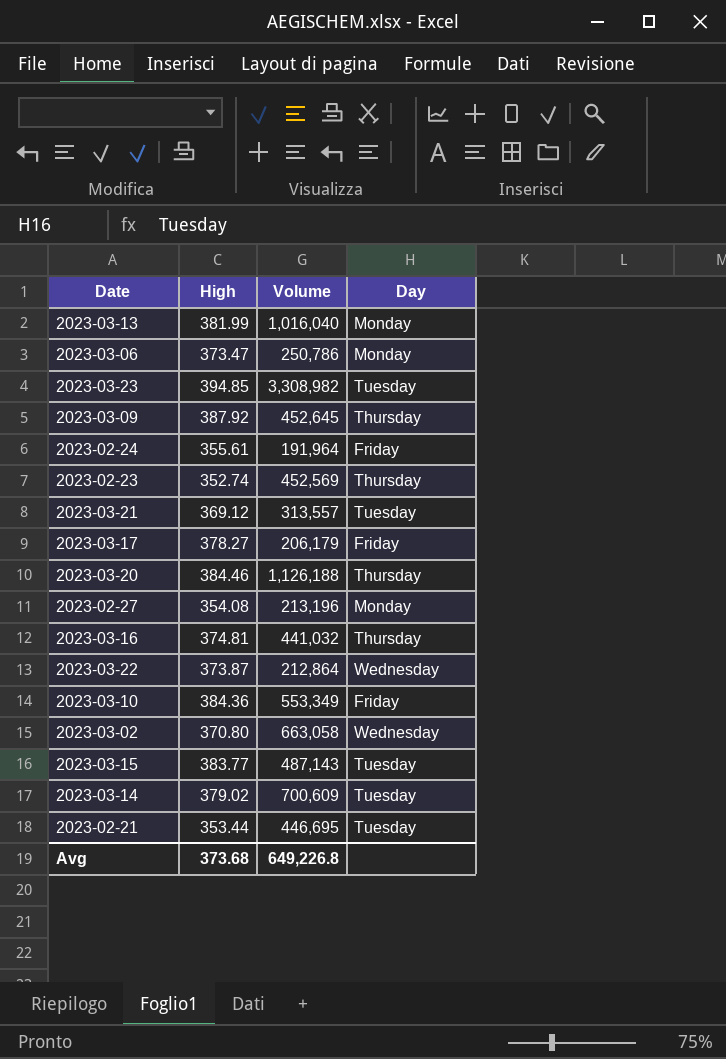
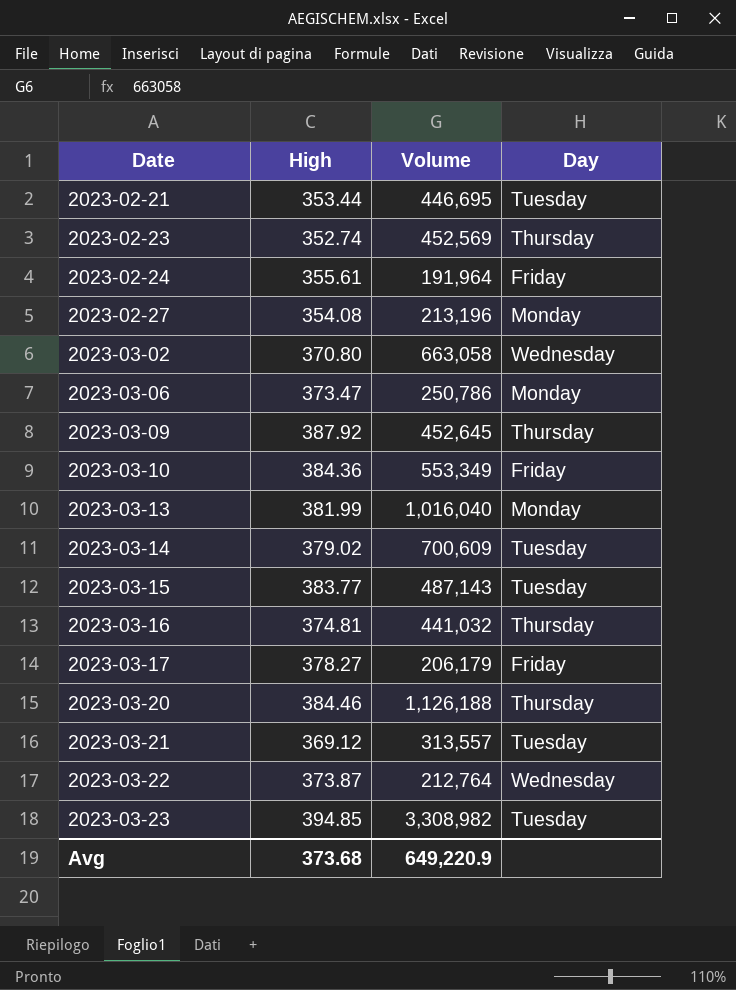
row order: none -> Date ascending
2023-03-22 | Volume: 212,864 -> 212,764
Avg | Volume: 649,226.8 -> 649,220.9

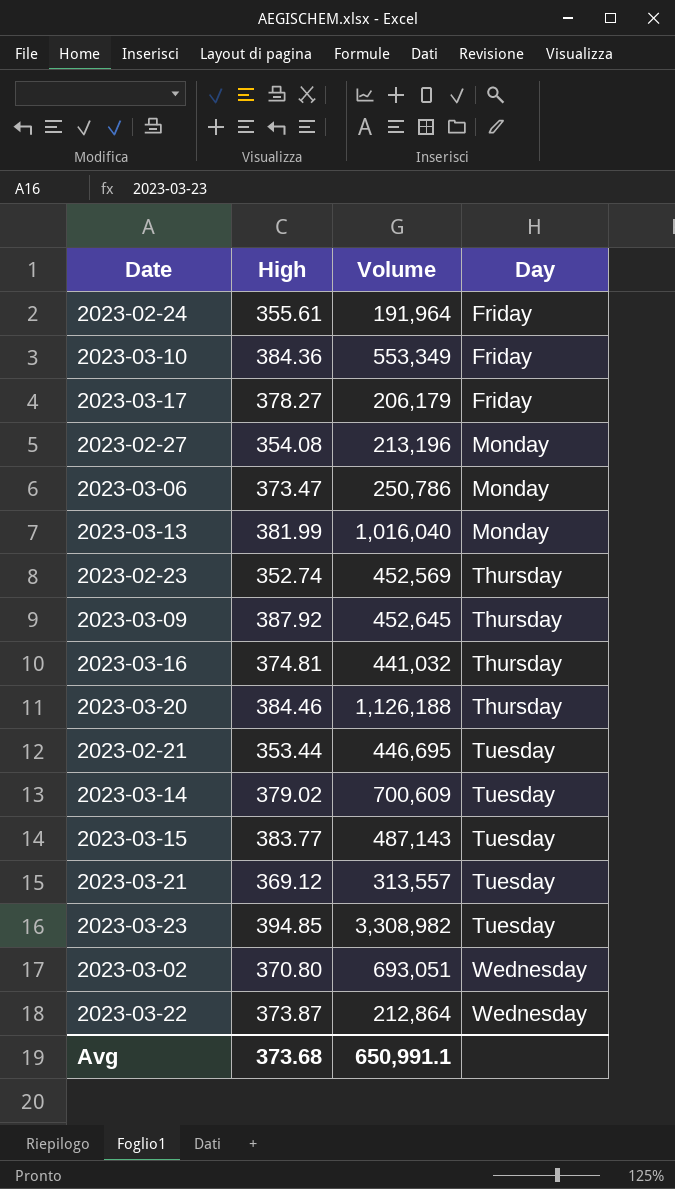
row order: Date ascending -> Day ascending
2023-03-02 | Volume: 663,058 -> 693,051
2023-03-22 | Volume: 212,764 -> 212,864
Avg | Volume: 649,220.9 -> 650,991.1

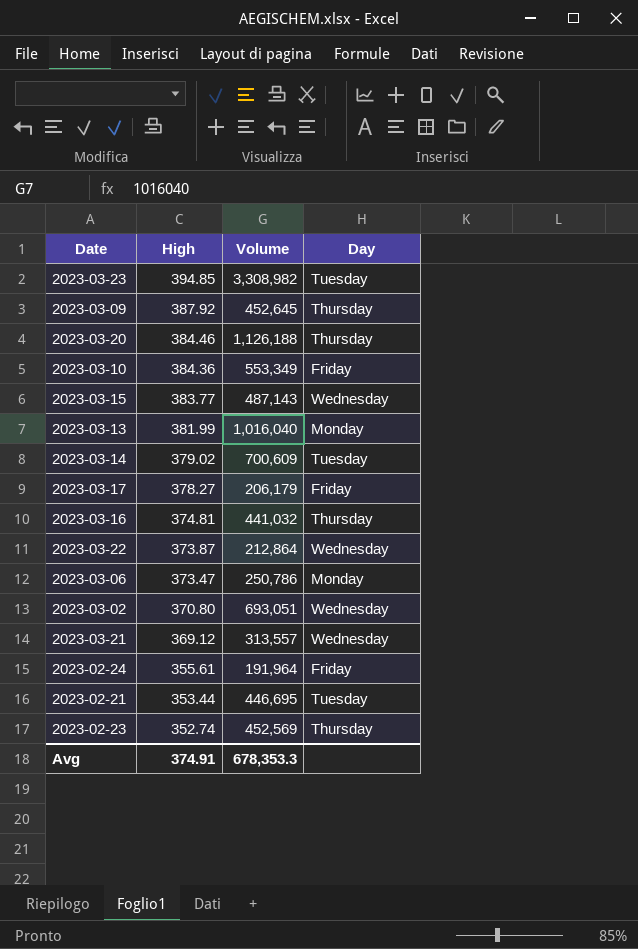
row order: Day ascending -> High descending
row 2023-02-27: 354.08 | 213,196 | Monday -> none
2023-03-15 | Day: Tuesday -> Wednesday
2023-03-21 | Day: Tuesday -> Wednesday
Avg | High: 373.68 -> 374.91
Avg | Volume: 650,991.1 -> 678,353.3

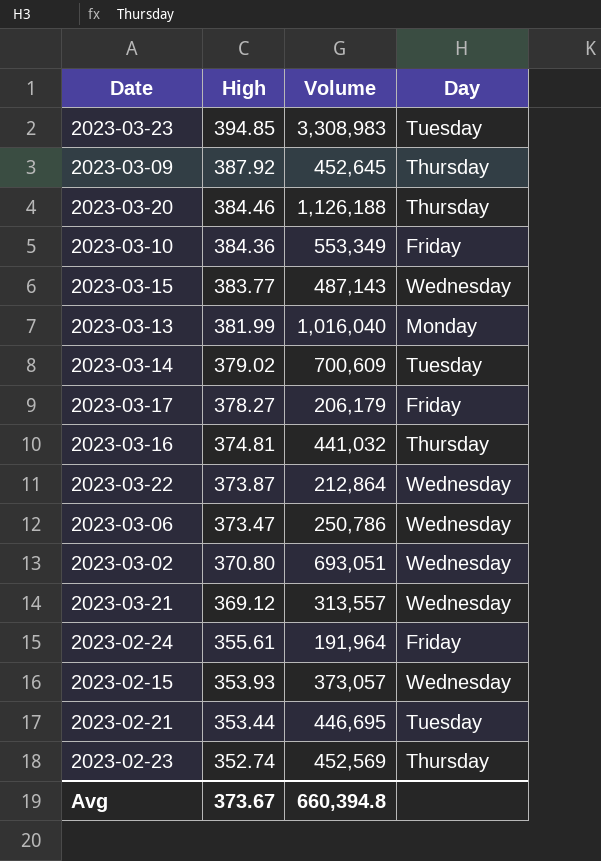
2023-03-23 | Volume: 3,308,982 -> 3,308,983
2023-03-06 | Day: Monday -> Wednesday
row 2023-02-15: none -> 353.93 | 373,057 | Wednesday
Avg | High: 374.91 -> 373.67
Avg | Volume: 678,353.3 -> 660,394.8

